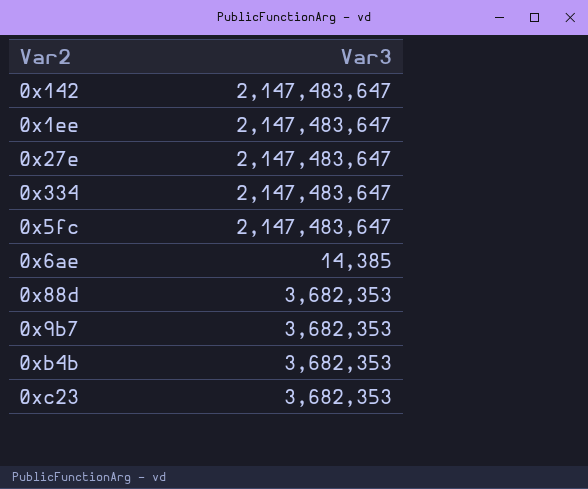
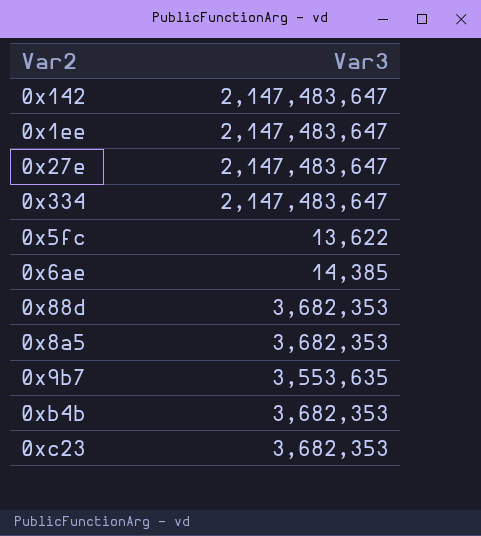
0x5fc | Var3: 2,147,483,647 -> 13,622
row 0x8a5: none -> 3,682,353
0x9b7 | Var3: 3,682,353 -> 3,553,635

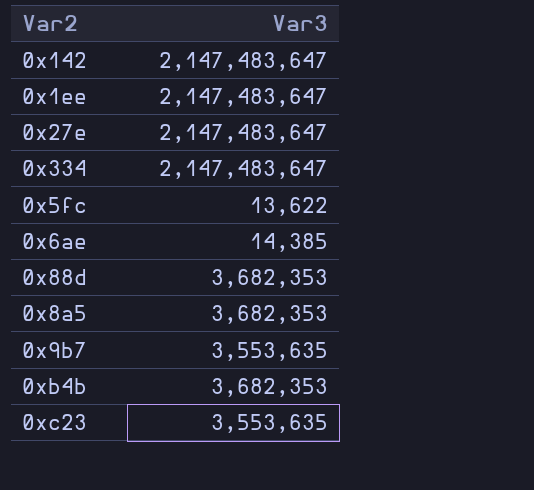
0xc23 | Var3: 3,682,353 -> 3,553,635

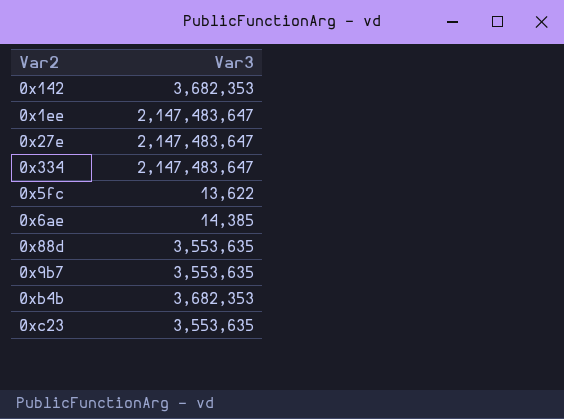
row 0x8a5: 3,682,353 -> none
0x142 | Var3: 2,147,483,647 -> 3,682,353
0x88d | Var3: 3,682,353 -> 3,553,635

